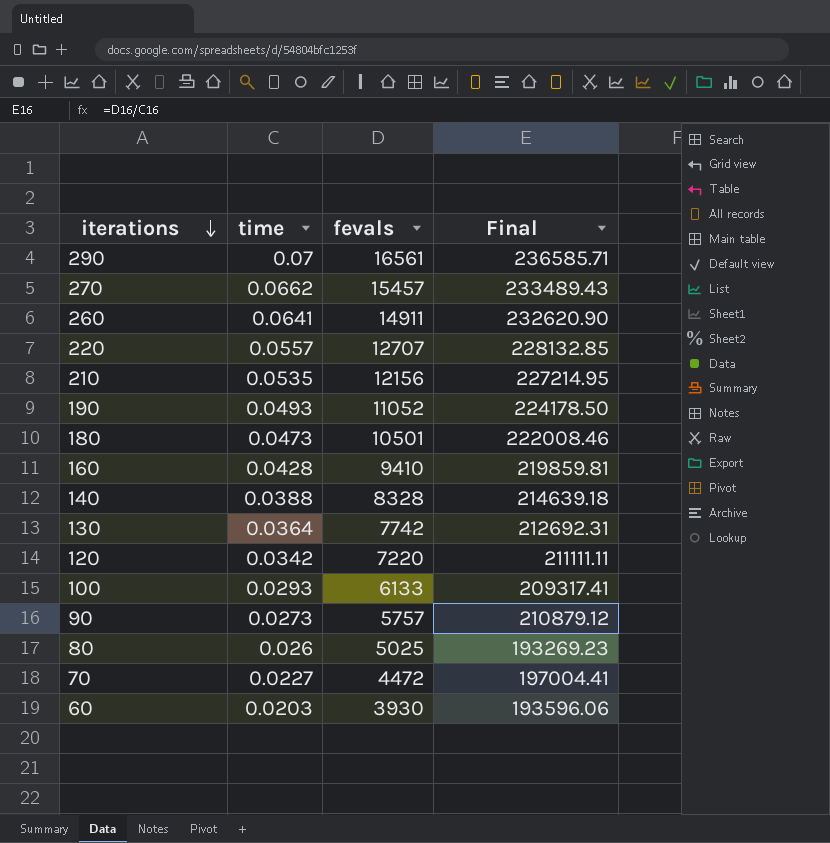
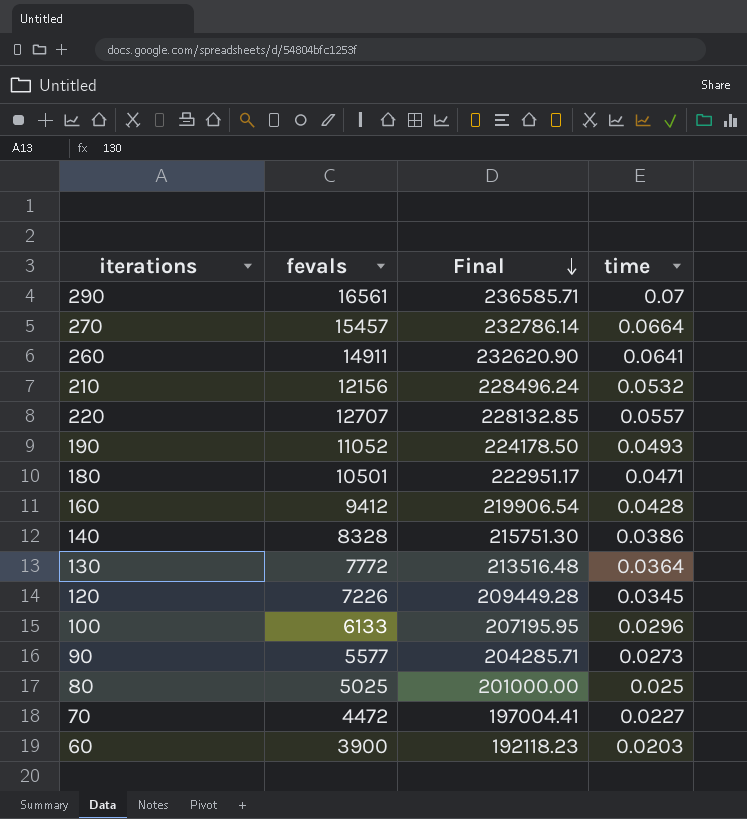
row order: iterations descending -> Final descending
column time | position: 2 -> 4
270 | Final: 233489.43 -> 232786.14
270 | time: 0.0662 -> 0.0664
210 | Final: 227214.95 -> 228496.24
210 | time: 0.0535 -> 0.0532
180 | Final: 222008.46 -> 222951.17
180 | time: 0.0473 -> 0.0471
160 | fevals: 9410 -> 9412
160 | Final: 219859.81 -> 219906.54
140 | Final: 214639.18 -> 215751.30
140 | time: 0.0388 -> 0.0386
130 | fevals: 7742 -> 7772
130 | Final: 212692.31 -> 213516.48
120 | fevals: 7220 -> 7226
120 | Final: 211111.11 -> 209449.28
120 | time: 0.0342 -> 0.0345
100 | Final: 209317.41 -> 207195.95
100 | time: 0.0293 -> 0.0296
90 | fevals: 5757 -> 5577
90 | Final: 210879.12 -> 204285.71
80 | Final: 193269.23 -> 201000.00
80 | time: 0.026 -> 0.025
60 | fevals: 3930 -> 3900
60 | Final: 193596.06 -> 192118.23

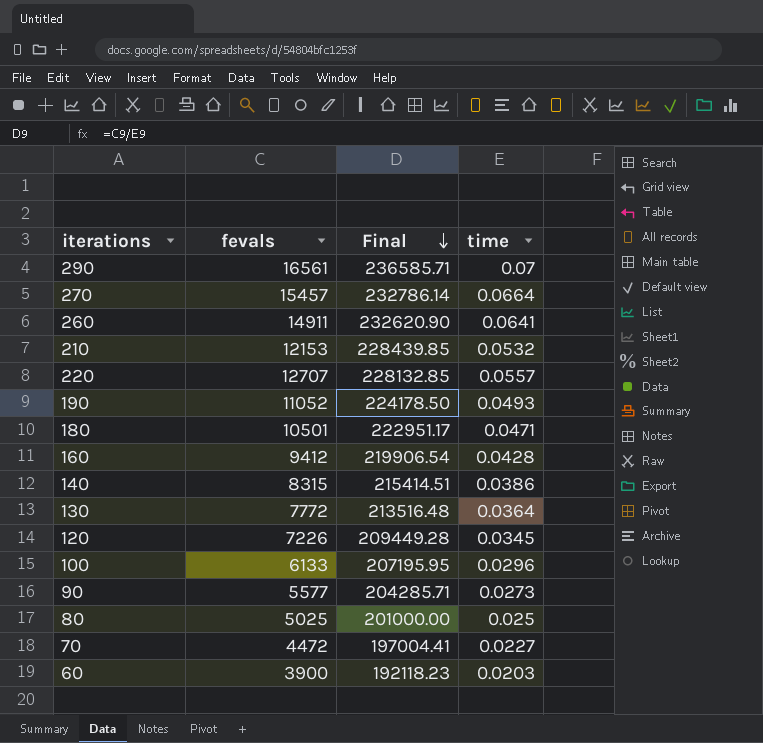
210 | fevals: 12156 -> 12153
210 | Final: 228496.24 -> 228439.85
140 | fevals: 8328 -> 8315
140 | Final: 215751.30 -> 215414.51

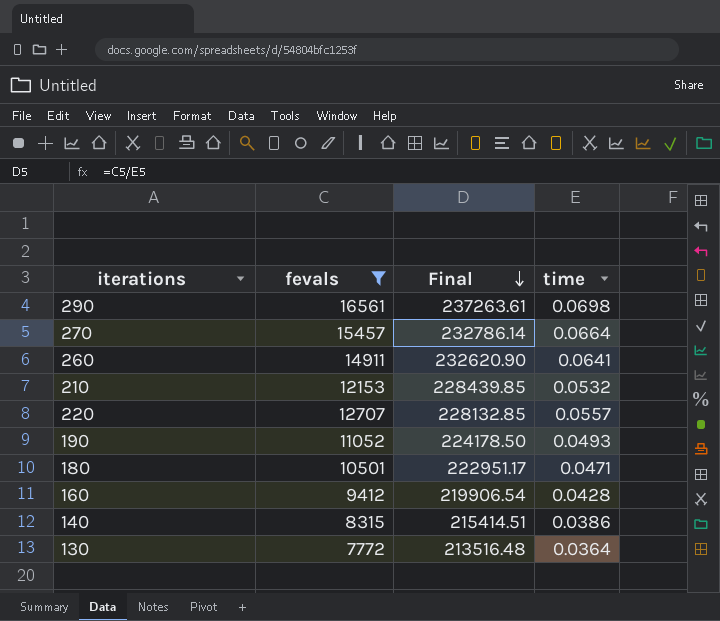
filter: none -> fevals >= 7772
290 | Final: 236585.71 -> 237263.61
290 | time: 0.07 -> 0.0698

